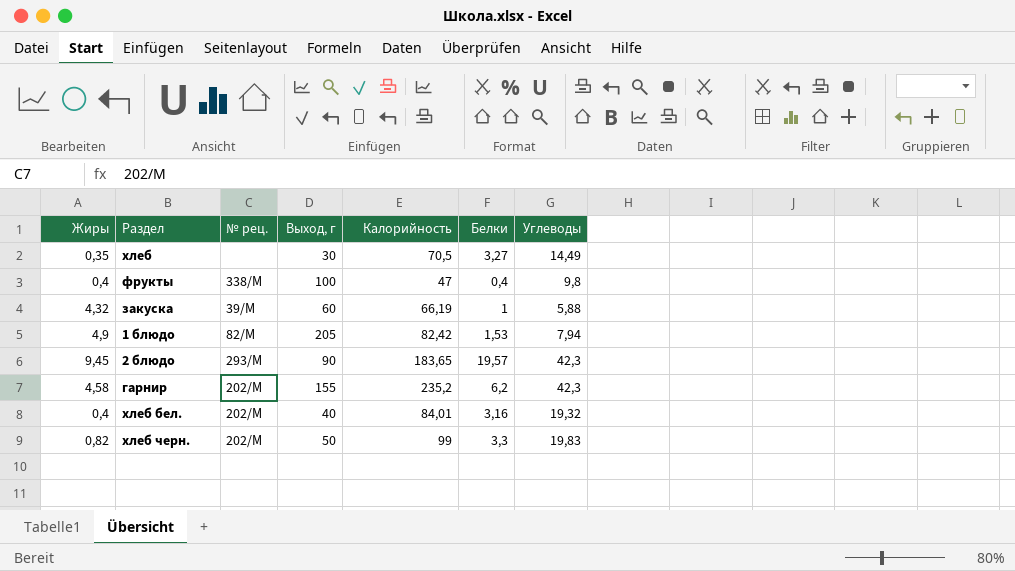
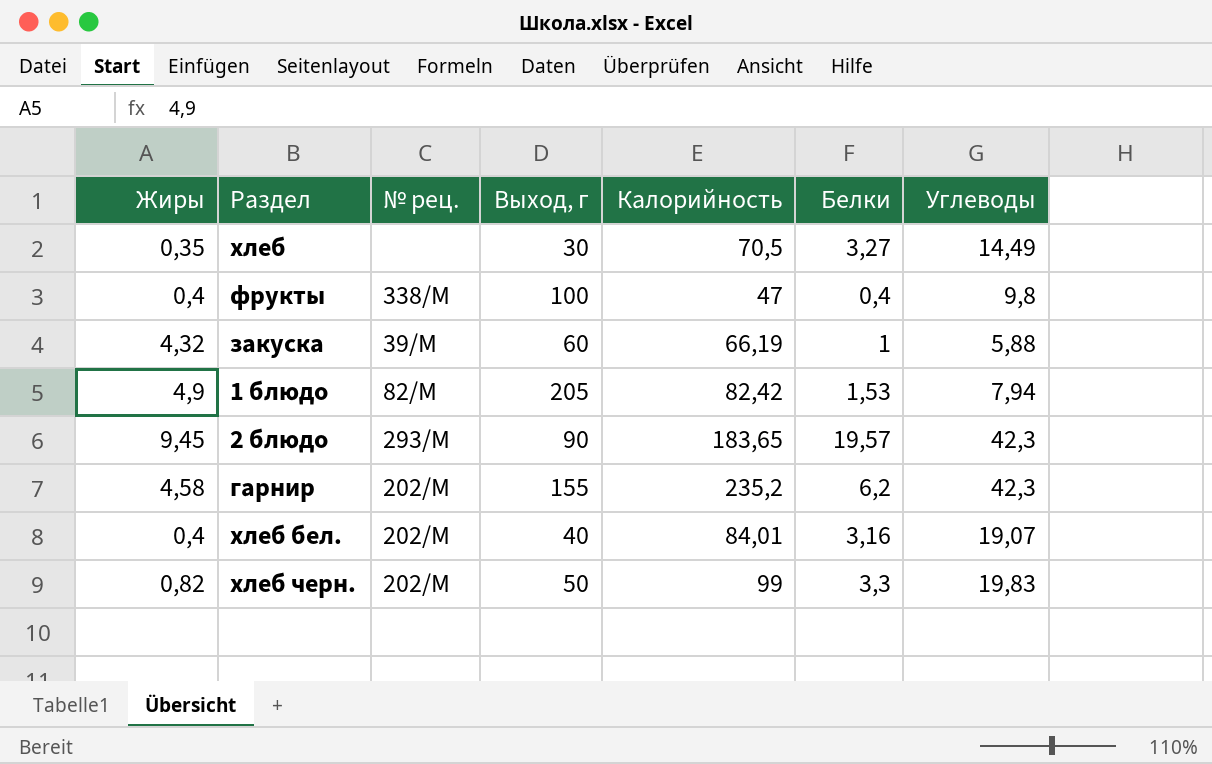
хлеб бел. | Углеводы: 19,32 -> 19,07

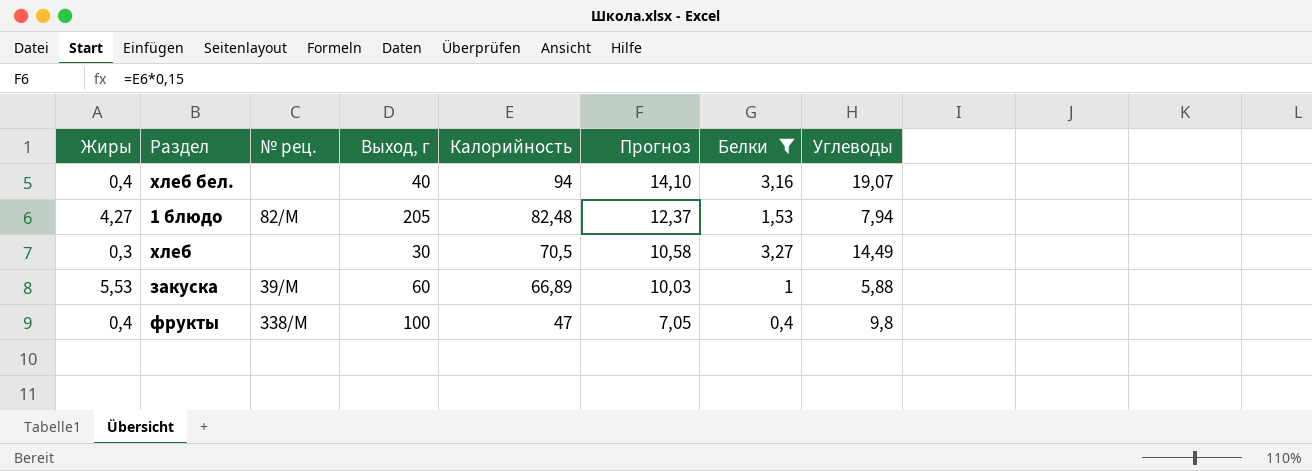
filter: none -> Белки <= 3,27
row order: none -> Калорийность descending
column Прогноз | formula: none -> [Калорийность] * 0,15
хлеб бел. | № рец.: 202/М -> none
хлеб бел. | Калорийность: 84,01 -> 94
1 блюдо | Жиры: 4,9 -> 4,27
1 блюдо | Калорийность: 82,42 -> 82,48
хлеб | Жиры: 0,35 -> 0,3
закуска | Жиры: 4,32 -> 5,53
закуска | Калорийность: 66,19 -> 66,89

